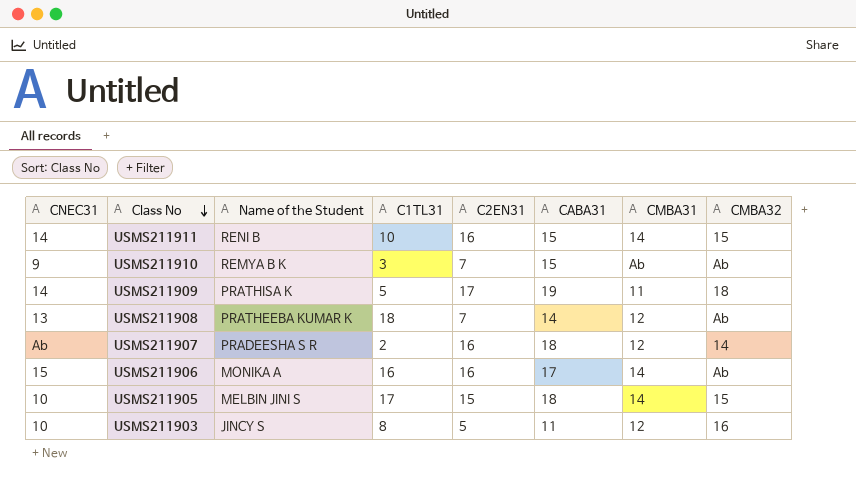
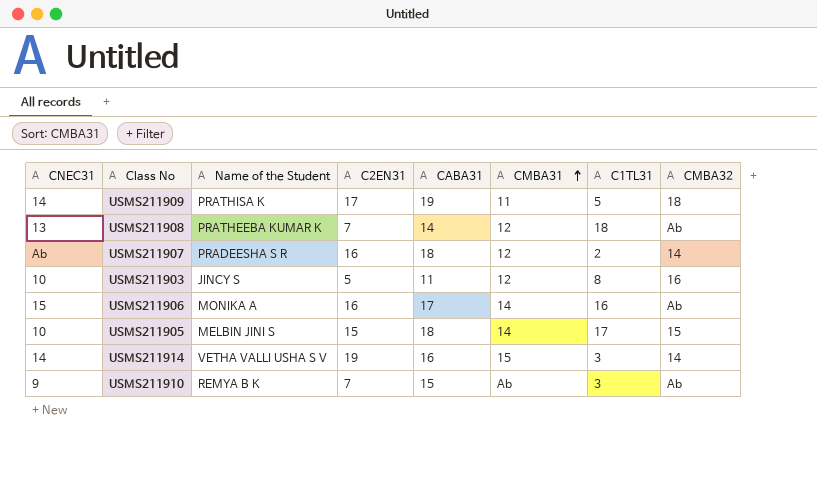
row order: Class No descending -> CMBA31 ascending
column C1TL31 | position: 4 -> 7
row USMS211911: 14 | RENI B | 10 | 16 | 15 | 14 | 15 -> none
row USMS211914: none -> 14 | VETHA VALLI USHA S V | 19 | 16 | 15 | 3 | 14

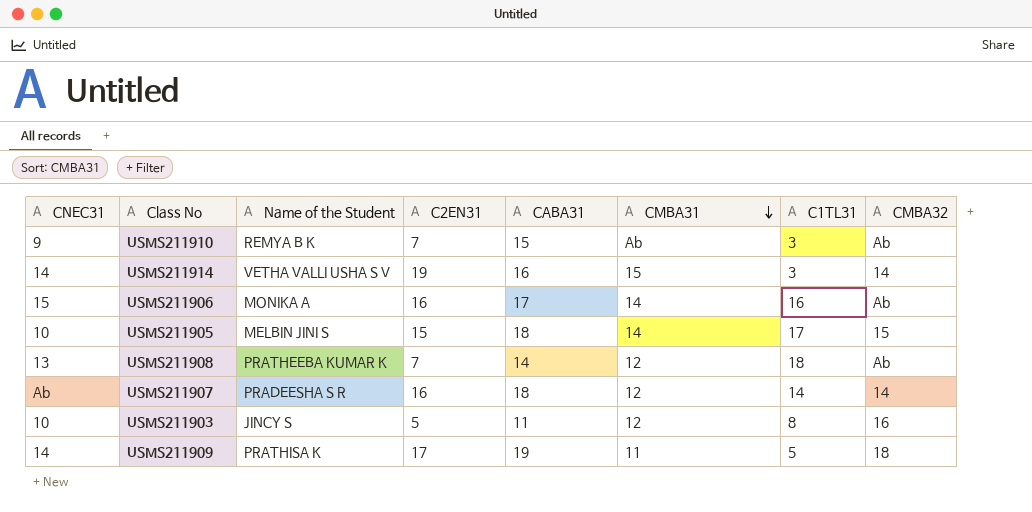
row order: CMBA31 ascending -> CMBA31 descending
USMS211907 | C1TL31: 2 -> 14

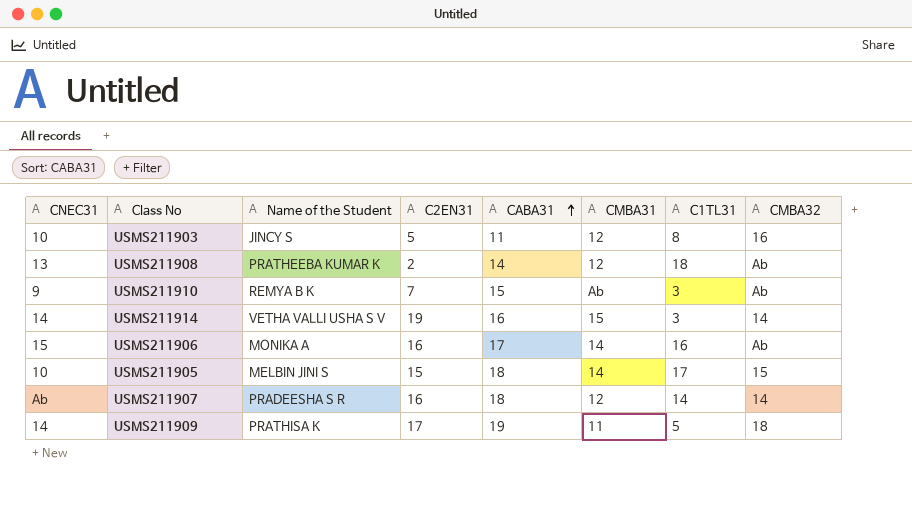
row order: CMBA31 descending -> CABA31 ascending
USMS211908 | C2EN31: 7 -> 2

